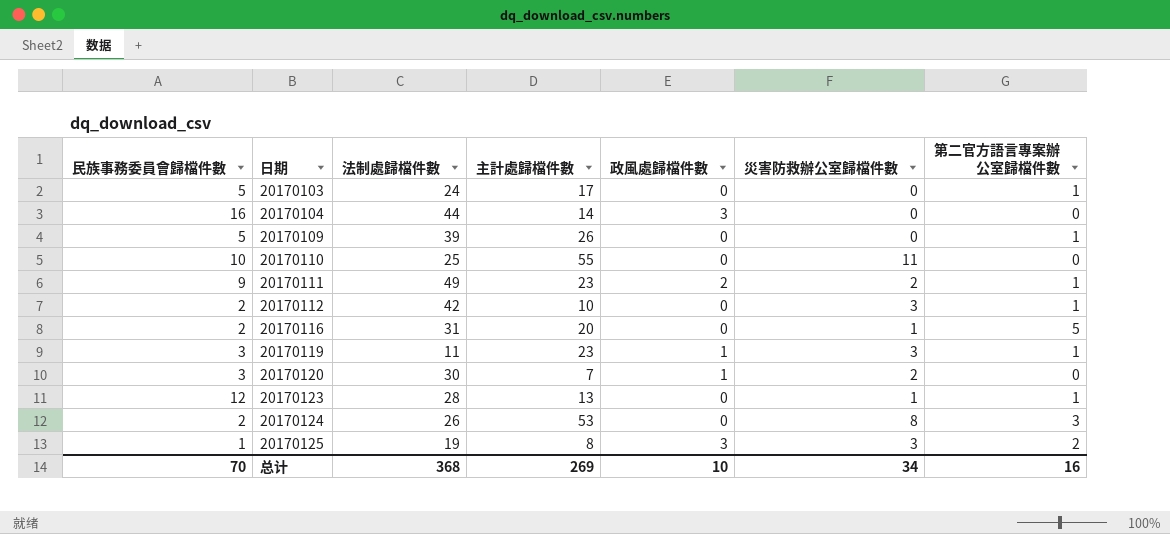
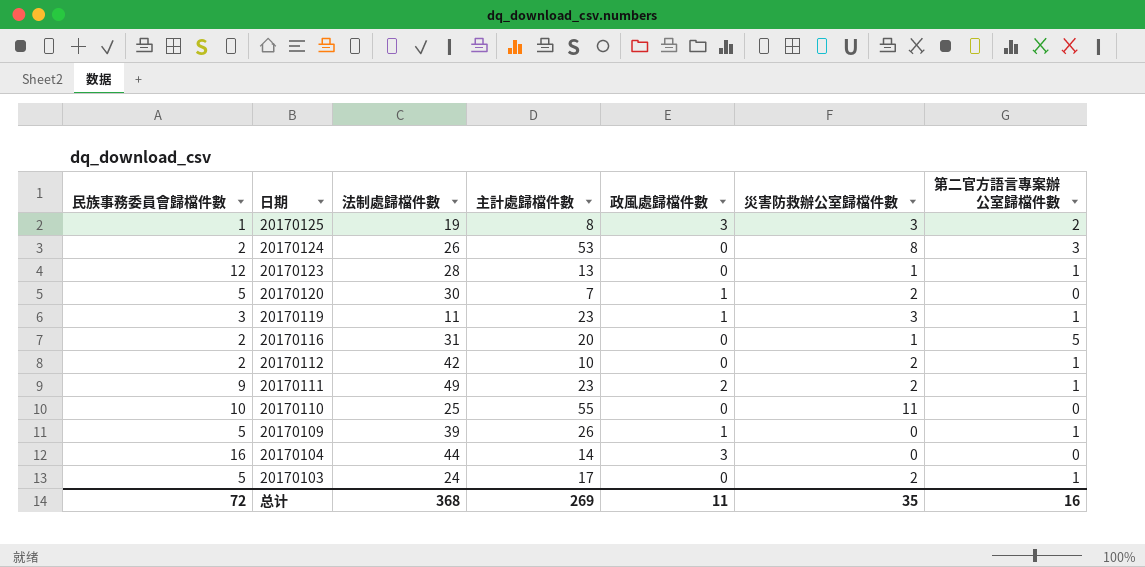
row order: 日期 ascending -> 日期 descending
20170120 | 民族事務委員會歸檔件數: 3 -> 5
20170112 | 災害防救辦公室歸檔件數: 3 -> 2
20170109 | 政風處歸檔件數: 0 -> 1
20170103 | 災害防救辦公室歸檔件數: 0 -> 2
总计 | 民族事務委員會歸檔件數: 70 -> 72
总计 | 政風處歸檔件數: 10 -> 11
总计 | 災害防救辦公室歸檔件數: 34 -> 35

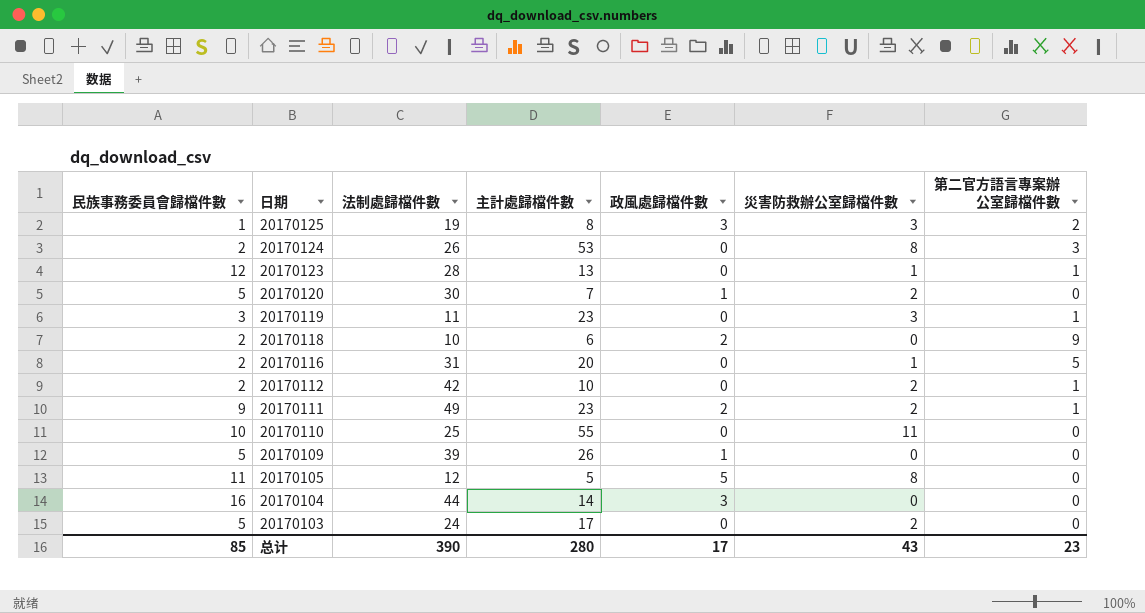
20170119 | 政風處歸檔件數: 1 -> 0
row 20170118: none -> 2 | 10 | 6 | 2 | 0 | 9
20170109 | 第二官方語言專案辦公室歸檔件數: 1 -> 0
row 20170105: none -> 11 | 12 | 5 | 5 | 8 | 0
20170103 | 第二官方語言專案辦公室歸檔件數: 1 -> 0
总计 | 民族事務委員會歸檔件數: 72 -> 85
总计 | 法制處歸檔件數: 368 -> 390
总计 | 主計處歸檔件數: 269 -> 280
总计 | 政風處歸檔件數: 11 -> 17
总计 | 災害防救辦公室歸檔件數: 35 -> 43
总计 | 第二官方語言專案辦公室歸檔件數: 16 -> 23

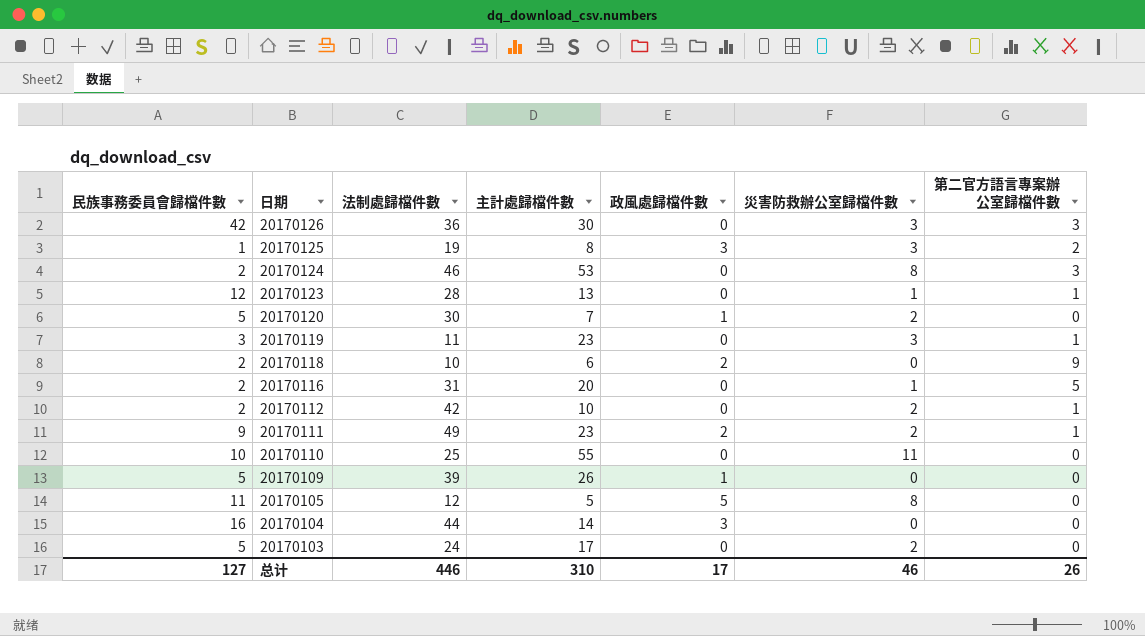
row 20170126: none -> 42 | 36 | 30 | 0 | 3 | 3
20170124 | 法制處歸檔件數: 26 -> 46
总计 | 民族事務委員會歸檔件數: 85 -> 127
总计 | 法制處歸檔件數: 390 -> 446
总计 | 主計處歸檔件數: 280 -> 310
总计 | 災害防救辦公室歸檔件數: 43 -> 46
总计 | 第二官方語言專案辦公室歸檔件數: 23 -> 26

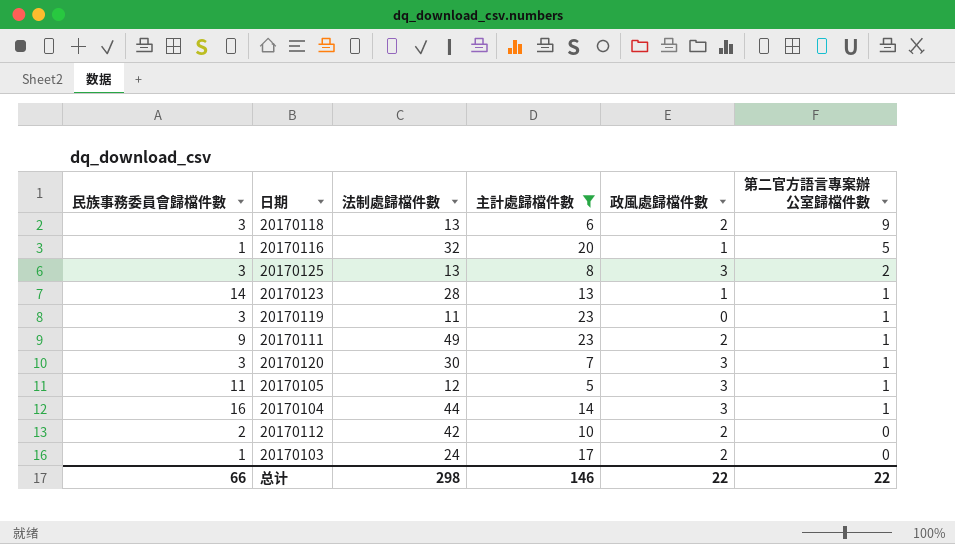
filter: none -> 主計處歸檔件數 <= 23
row order: 日期 descending -> 第二官方語言專案辦公室歸檔件數 descending
column 災害防救辦公室歸檔件數 | position: 6 -> none
20170118 | 民族事務委員會歸檔件數: 2 -> 3
20170118 | 法制處歸檔件數: 10 -> 13
20170116 | 民族事務委員會歸檔件數: 2 -> 1
20170116 | 法制處歸檔件數: 31 -> 32
20170116 | 政風處歸檔件數: 0 -> 1
20170125 | 民族事務委員會歸檔件數: 1 -> 3
20170125 | 法制處歸檔件數: 19 -> 13
20170123 | 民族事務委員會歸檔件數: 12 -> 14
20170123 | 政風處歸檔件數: 0 -> 1
20170120 | 民族事務委員會歸檔件數: 5 -> 3
20170120 | 政風處歸檔件數: 1 -> 3
20170120 | 第二官方語言專案辦公室歸檔件數: 0 -> 1
20170105 | 政風處歸檔件數: 5 -> 3
20170105 | 第二官方語言專案辦公室歸檔件數: 0 -> 1
20170104 | 第二官方語言專案辦公室歸檔件數: 0 -> 1
20170112 | 政風處歸檔件數: 0 -> 2
20170112 | 第二官方語言專案辦公室歸檔件數: 1 -> 0
20170103 | 民族事務委員會歸檔件數: 5 -> 1
20170103 | 政風處歸檔件數: 0 -> 2
总计 | 民族事務委員會歸檔件數: 127 -> 66
总计 | 法制處歸檔件數: 446 -> 298
总计 | 主計處歸檔件數: 310 -> 146
总计 | 政風處歸檔件數: 17 -> 22
总计 | 第二官方語言專案辦公室歸檔件數: 26 -> 22

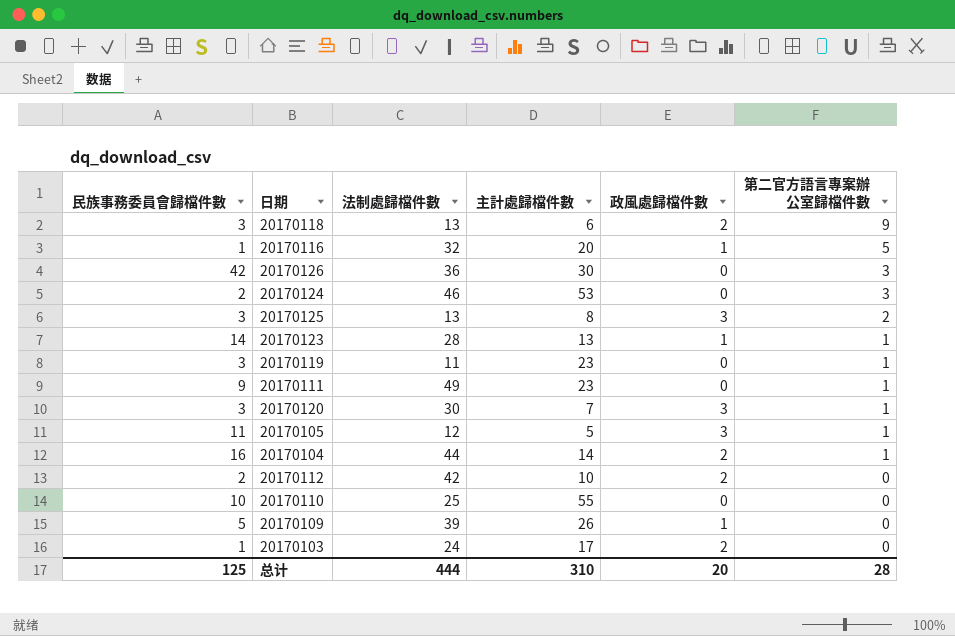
filter: 主計處歸檔件數 <= 23 -> none
20170111 | 政風處歸檔件數: 2 -> 0
20170104 | 政風處歸檔件數: 3 -> 2
总计 | 民族事務委員會歸檔件數: 66 -> 125
总计 | 法制處歸檔件數: 298 -> 444
总计 | 主計處歸檔件數: 146 -> 310
总计 | 政風處歸檔件數: 22 -> 20
总计 | 第二官方語言專案辦公室歸檔件數: 22 -> 28

